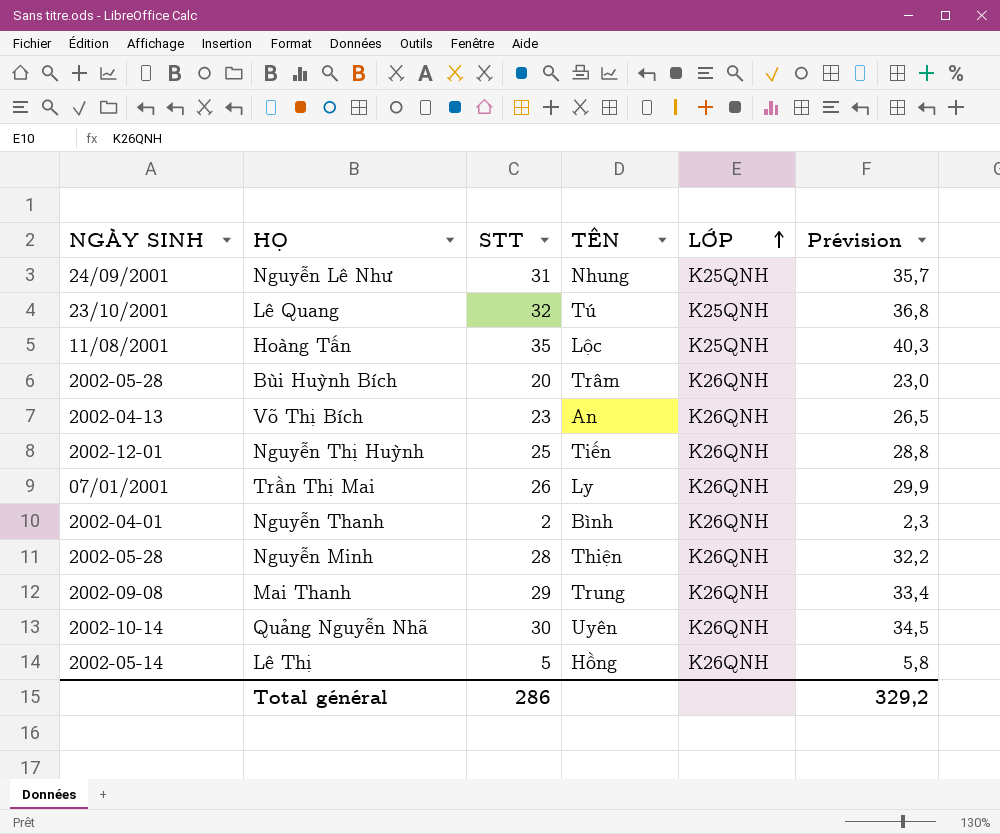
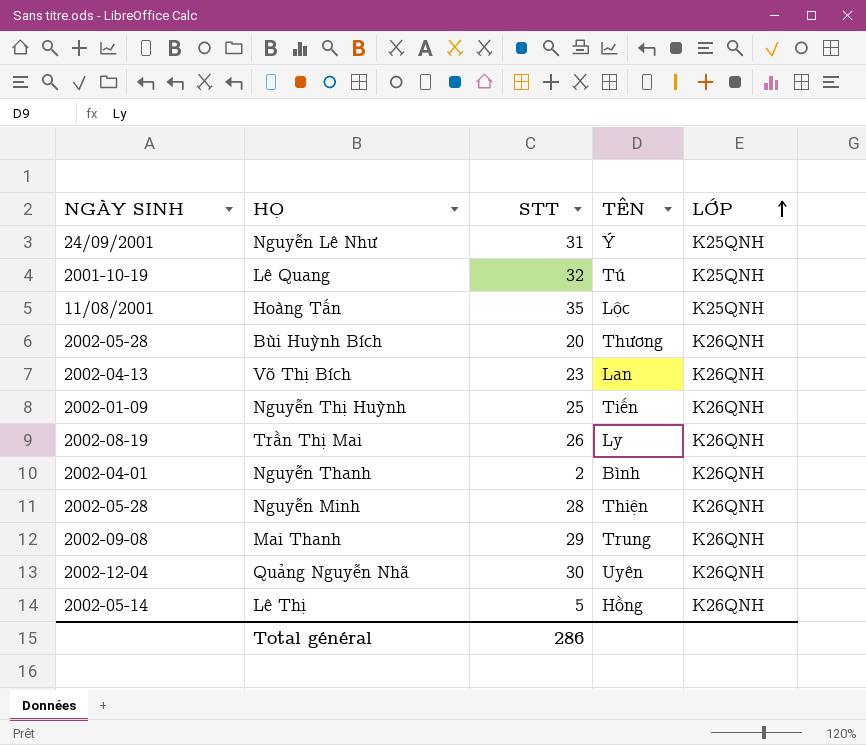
column Prévision | formula: [STT] * 1,15 -> none
Nguyễn Lê Như | TÊN: Nhung -> Ý
Lê Quang | NGÀY SINH: 23/10/2001 -> 2001-10-19
Bùi Huỳnh Bích | TÊN: Trâm -> Thương
Võ Thị Bích | TÊN: An -> Lan
Nguyễn Thị Huỳnh | NGÀY SINH: 2002-12-01 -> 2002-01-09
Trần Thị Mai | NGÀY SINH: 07/01/2001 -> 2002-08-19
Quảng Nguyễn Nhã | NGÀY SINH: 2002-10-14 -> 2002-12-04

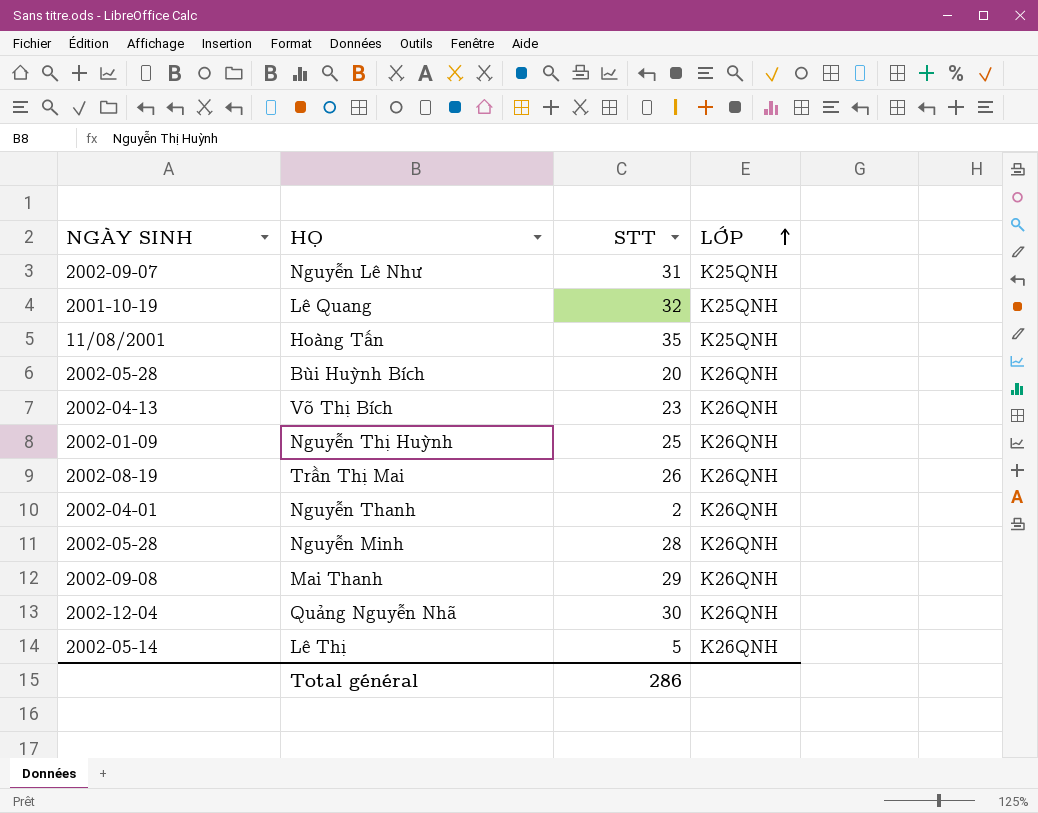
column TÊN | position: 4 -> none
Nguyễn Lê Như | NGÀY SINH: 24/09/2001 -> 2002-09-07

